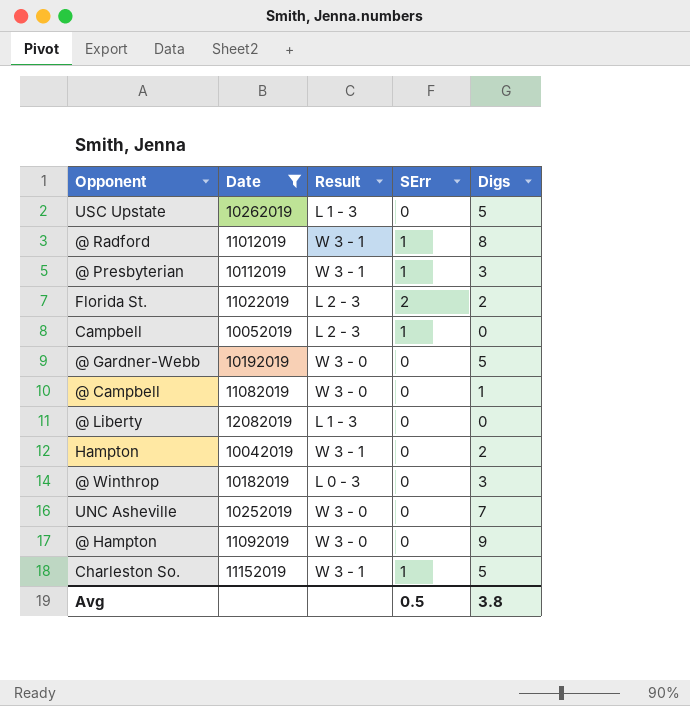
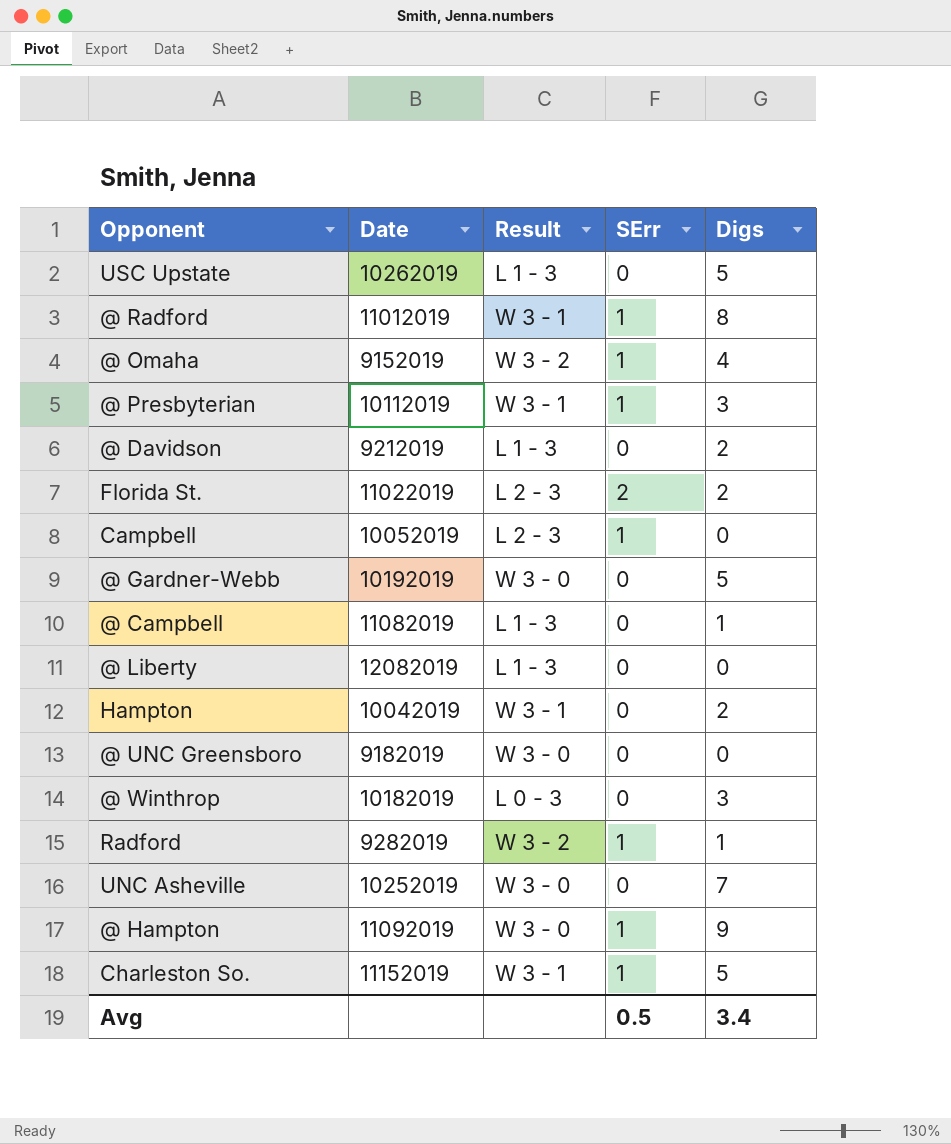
filter: Date >= 10042019 -> none
@ Campbell | Result: W 3 - 0 -> L 1 - 3
@ Hampton | SErr: 0 -> 1
Avg | Digs: 3.8 -> 3.4

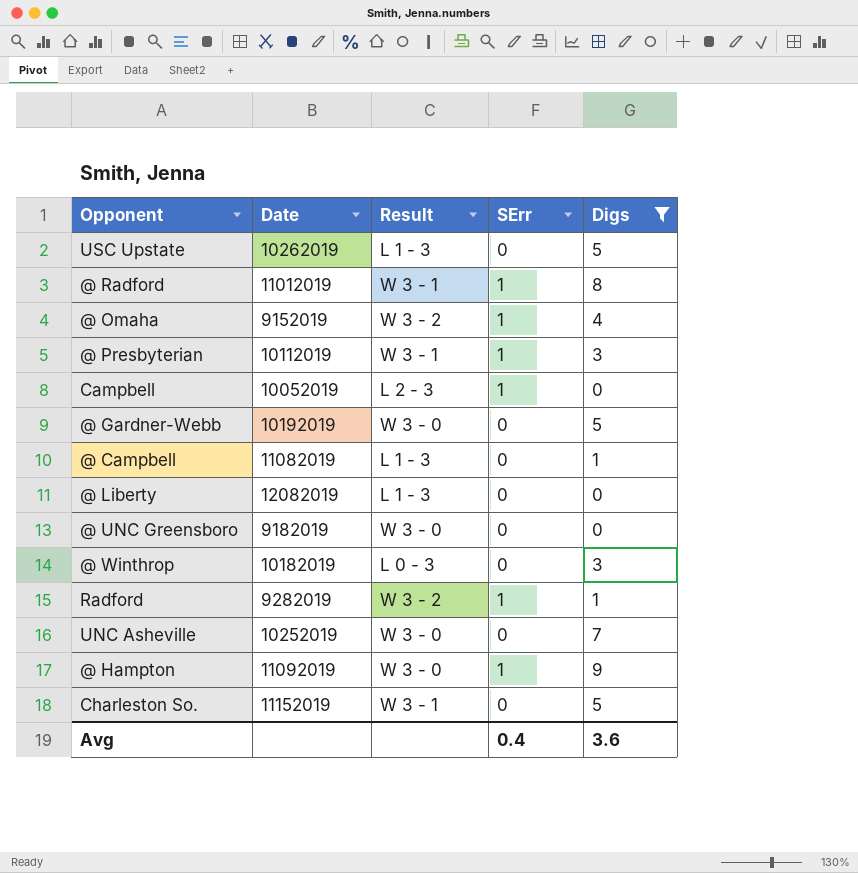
filter: none -> Digs != 2
Charleston So. | SErr: 1 -> 0
Avg | SErr: 0.5 -> 0.4
Avg | Digs: 3.4 -> 3.6

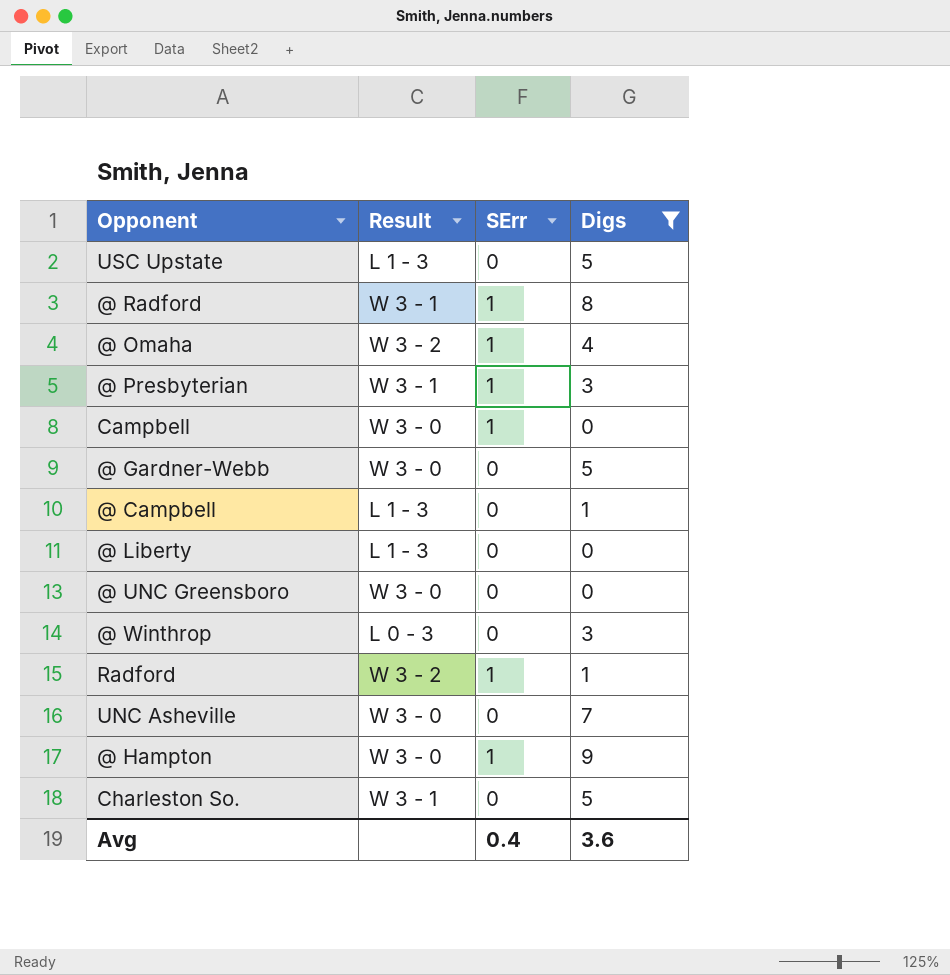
column Date | position: 2 -> none
Campbell | Result: L 2 - 3 -> W 3 - 0

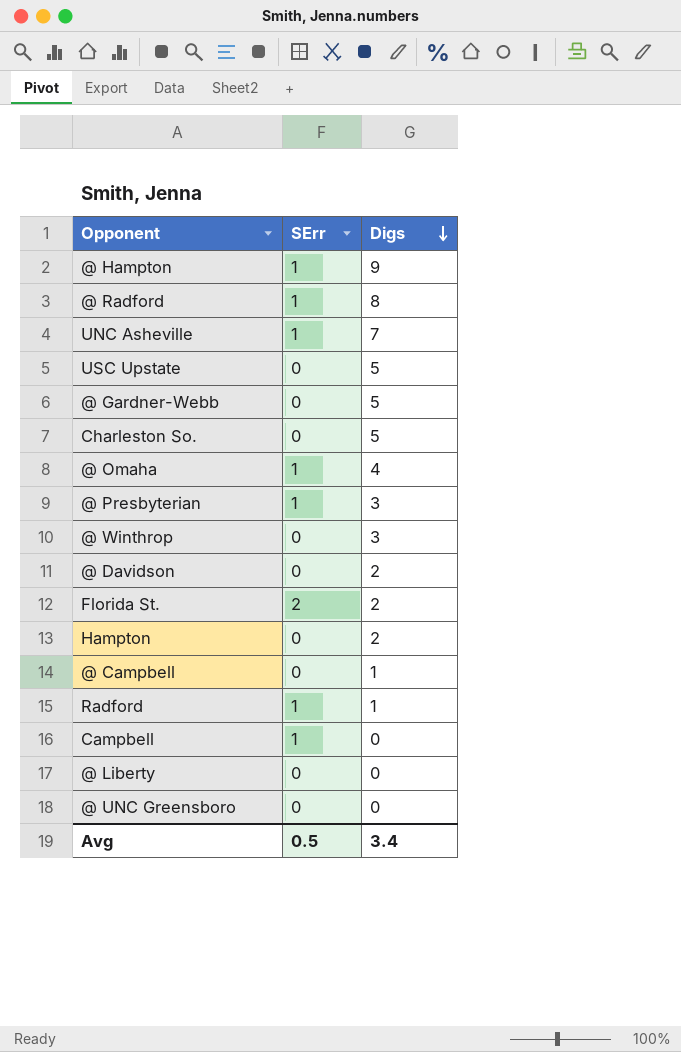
filter: Digs != 2 -> none
row order: none -> Digs descending
column Result | position: 2 -> none
UNC Asheville | SErr: 0 -> 1
Avg | SErr: 0.4 -> 0.5
Avg | Digs: 3.6 -> 3.4

